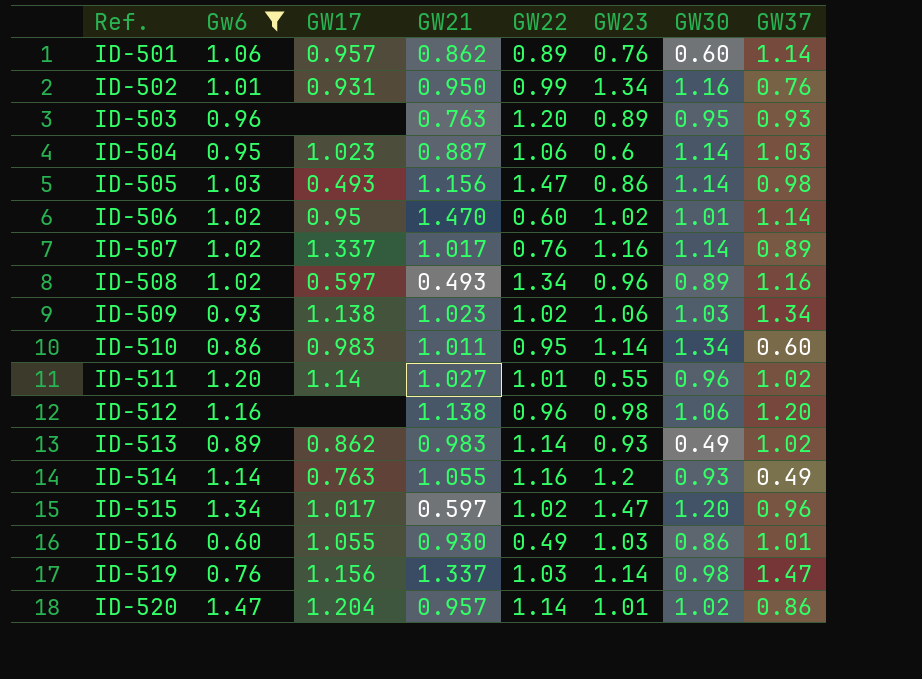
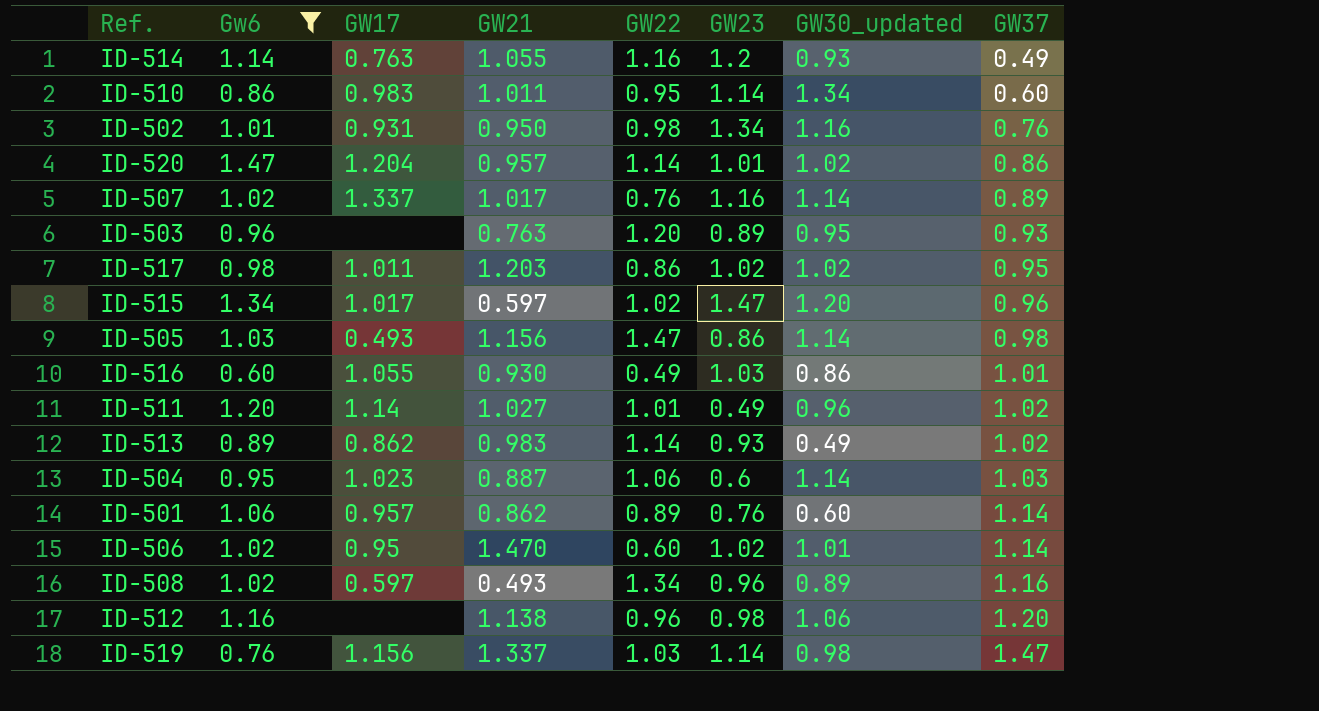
row order: Ref. ascending -> GW37 ascending
column name: GW30 -> GW30_updated
row ID-509: 0.93 | 1.138 | 1.023 | 1.02 | 1.06 | 1.03 | 1.34 -> none
ID-502 | GW22: 0.99 -> 0.98
row ID-517: none -> 0.98 | 1.011 | 1.203 | 0.86 | 1.02 | 1.02 | 0.95
ID-511 | GW23: 0.55 -> 0.49

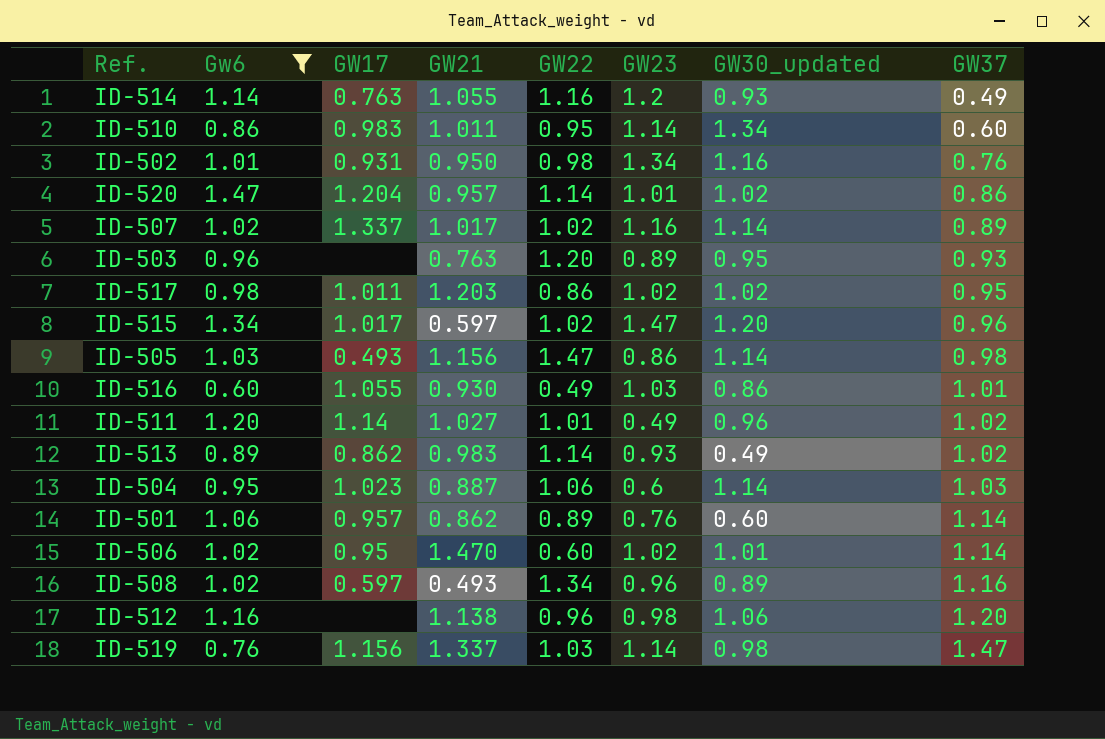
ID-507 | GW22: 0.76 -> 1.02

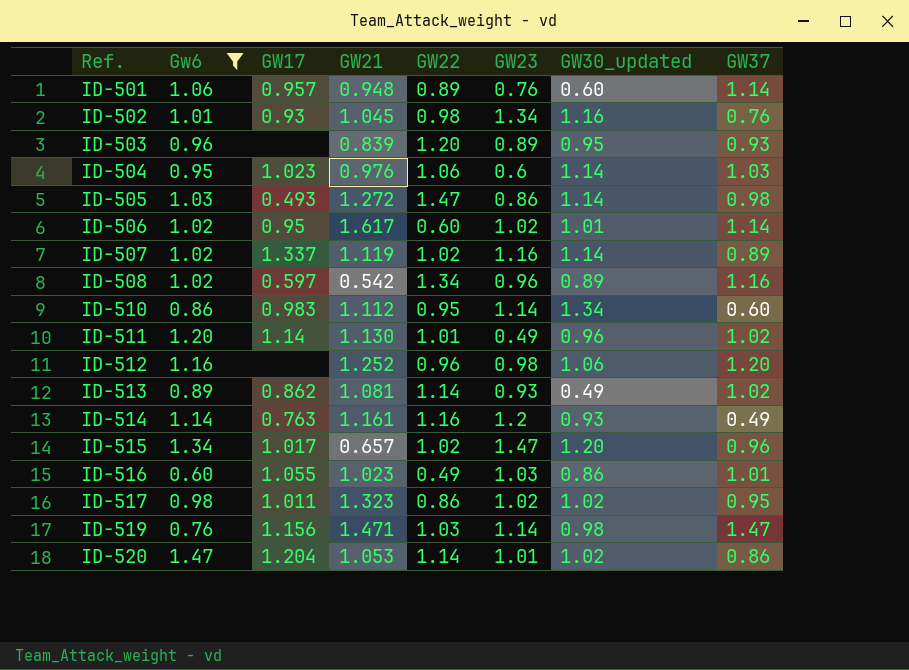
row order: GW37 ascending -> Ref. ascending
ID-501 | GW21: 0.862 -> 0.948
ID-502 | GW17: 0.931 -> 0.93
ID-502 | GW21: 0.950 -> 1.045
ID-503 | GW21: 0.763 -> 0.839
ID-504 | GW21: 0.887 -> 0.976
ID-505 | GW21: 1.156 -> 1.272
ID-506 | GW21: 1.470 -> 1.617
ID-507 | GW21: 1.017 -> 1.119
ID-508 | GW21: 0.493 -> 0.542
ID-510 | GW21: 1.011 -> 1.112
ID-511 | GW21: 1.027 -> 1.130
ID-512 | GW21: 1.138 -> 1.252
ID-513 | GW21: 0.983 -> 1.081
ID-514 | GW21: 1.055 -> 1.161
ID-515 | GW21: 0.597 -> 0.657
ID-516 | GW21: 0.930 -> 1.023
ID-517 | GW21: 1.203 -> 1.323
ID-519 | GW21: 1.337 -> 1.471
ID-520 | GW21: 0.957 -> 1.053

